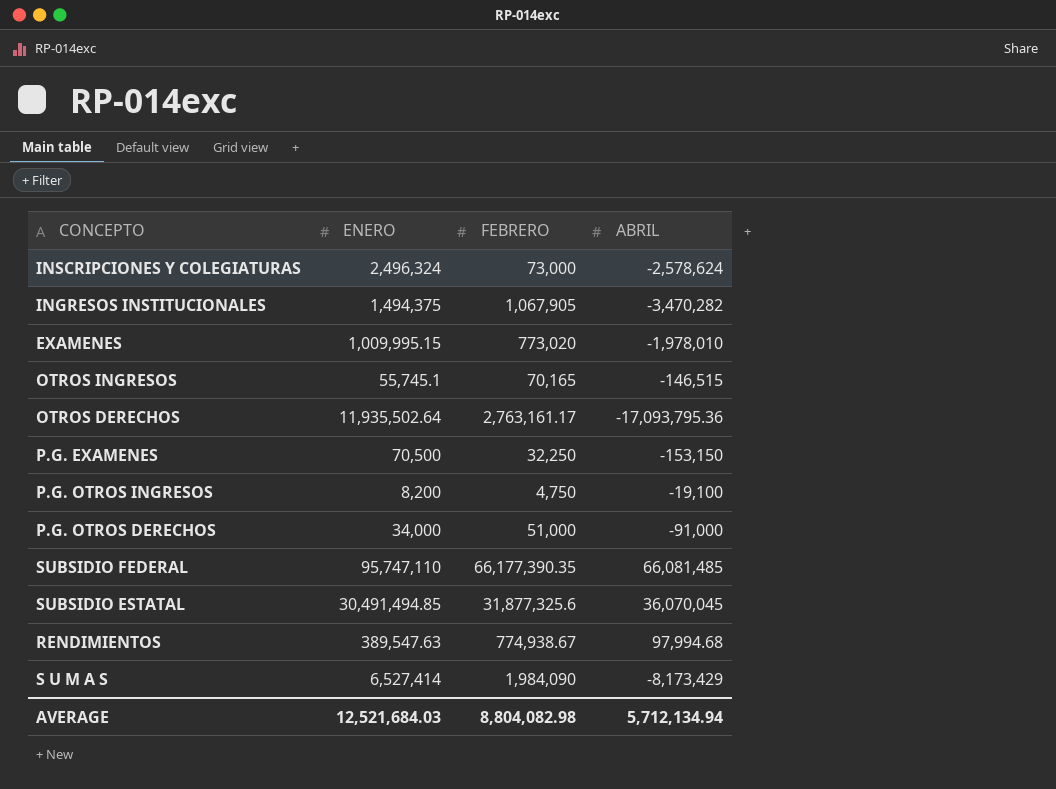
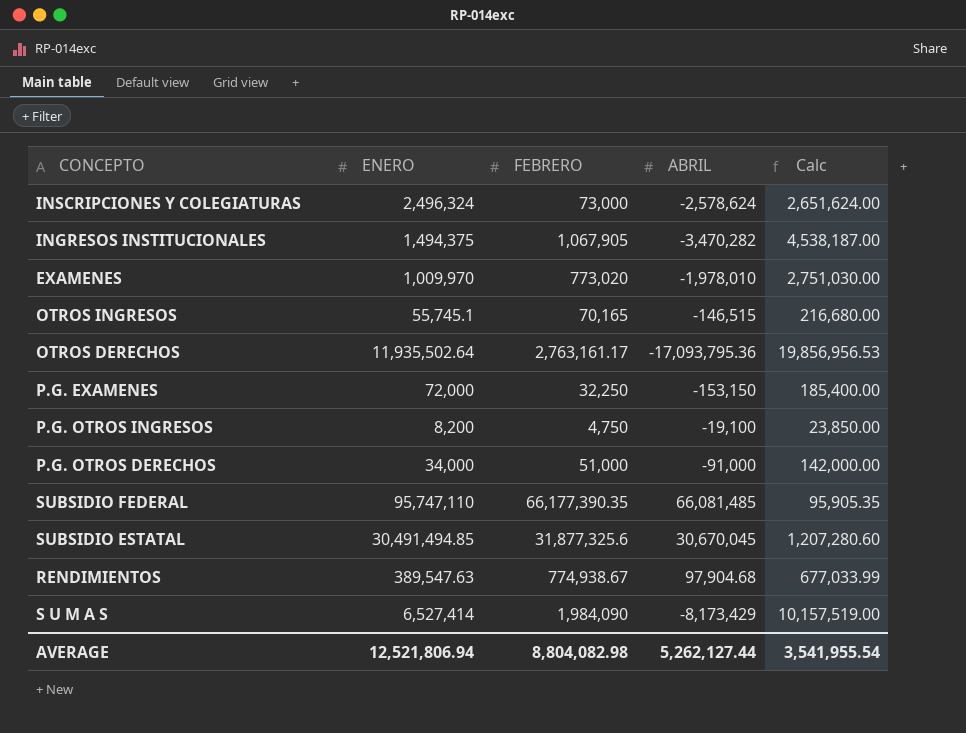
column Calc | formula: none -> [FEBRERO] - [ABRIL]
EXAMENES | ENERO: 1,009,995.15 -> 1,009,970
P.G. EXAMENES | ENERO: 70,500 -> 72,000
SUBSIDIO ESTATAL | ABRIL: 36,070,045 -> 30,670,045
RENDIMIENTOS | ABRIL: 97,994.68 -> 97,904.68
AVERAGE | ENERO: 12,521,684.03 -> 12,521,806.94
AVERAGE | ABRIL: 5,712,134.94 -> 5,262,127.44

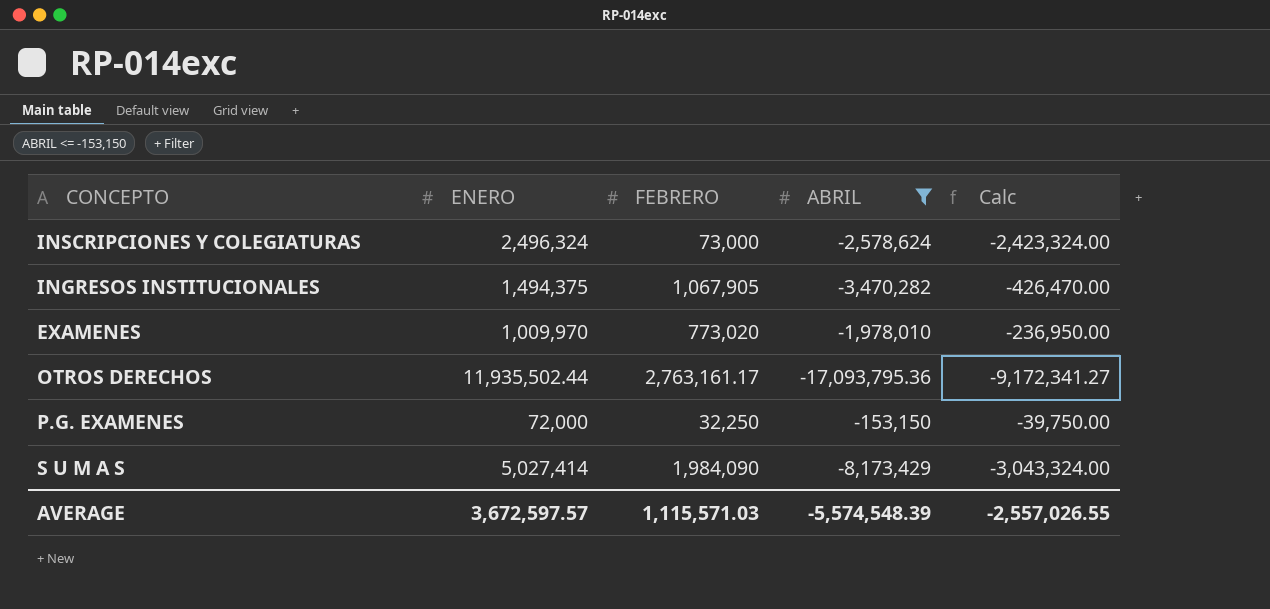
filter: none -> ABRIL <= -153,150
column Calc | formula: [FEBRERO] - [ABRIL] -> [FEBRERO] - [ENERO]
OTROS DERECHOS | ENERO: 11,935,502.64 -> 11,935,502.44
S U M A S | ENERO: 6,527,414 -> 5,027,414
AVERAGE | ENERO: 12,521,806.94 -> 3,672,597.57
AVERAGE | FEBRERO: 8,804,082.98 -> 1,115,571.03
AVERAGE | ABRIL: 5,262,127.44 -> -5,574,548.39
AVERAGE | Calc: 3,541,955.54 -> -2,557,026.55

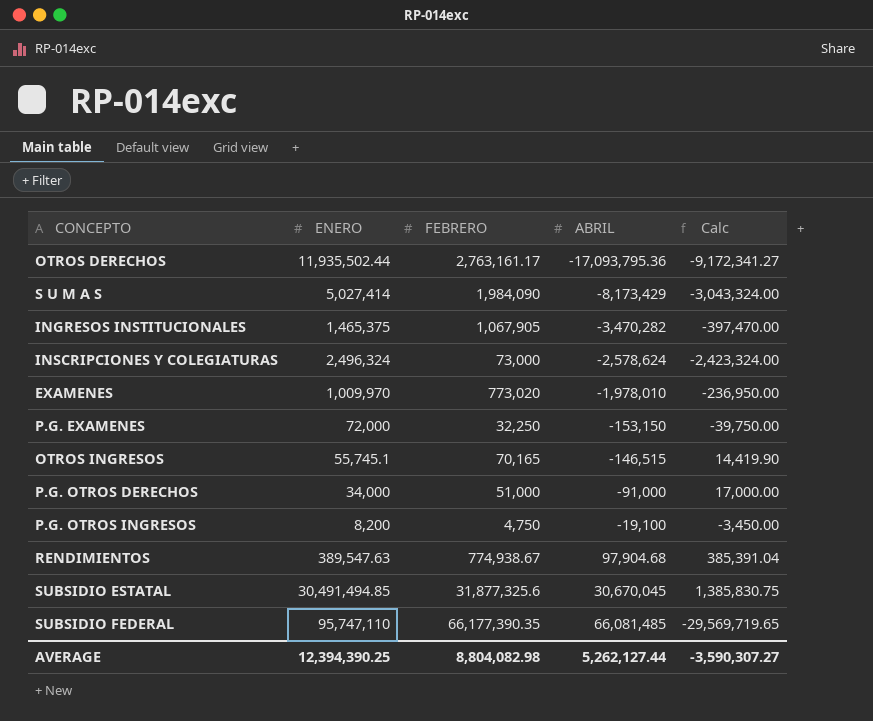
filter: ABRIL <= -153,150 -> none
row order: none -> ABRIL ascending
INGRESOS INSTITUCIONALES | ENERO: 1,494,375 -> 1,465,375
INGRESOS INSTITUCIONALES | Calc: -426,470.00 -> -397,470.00
AVERAGE | ENERO: 3,672,597.57 -> 12,394,390.25
AVERAGE | FEBRERO: 1,115,571.03 -> 8,804,082.98
AVERAGE | ABRIL: -5,574,548.39 -> 5,262,127.44
AVERAGE | Calc: -2,557,026.55 -> -3,590,307.27

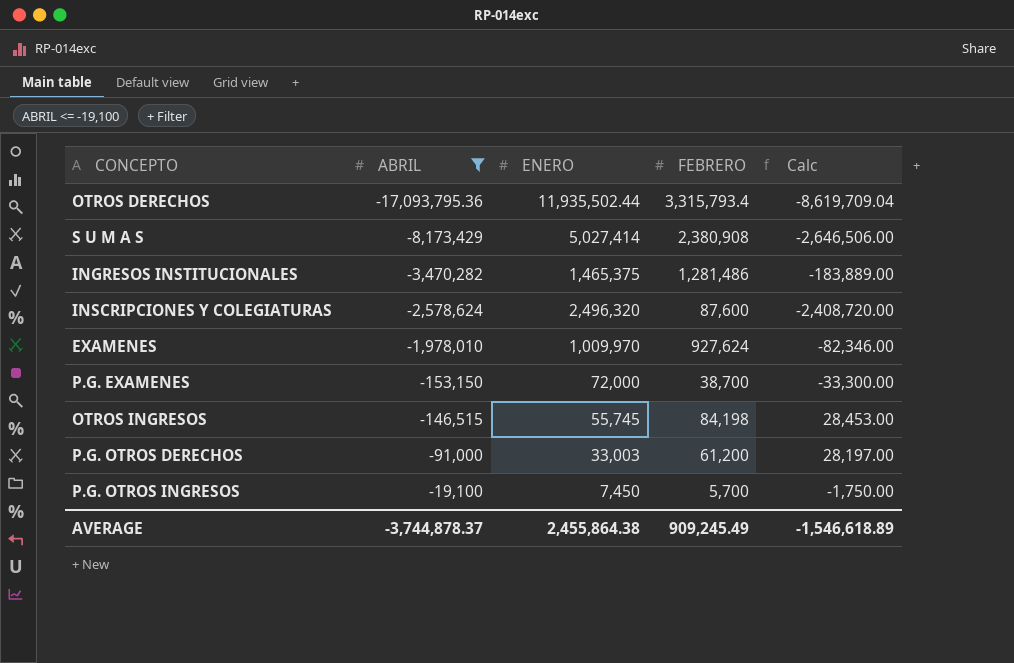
filter: none -> ABRIL <= -19,100
column ABRIL | position: 4 -> 2
OTROS DERECHOS | FEBRERO: 2,763,161.17 -> 3,315,793.4
OTROS DERECHOS | Calc: -9,172,341.27 -> -8,619,709.04
S U M A S | FEBRERO: 1,984,090 -> 2,380,908
S U M A S | Calc: -3,043,324.00 -> -2,646,506.00
INGRESOS INSTITUCIONALES | FEBRERO: 1,067,905 -> 1,281,486
INGRESOS INSTITUCIONALES | Calc: -397,470.00 -> -183,889.00
INSCRIPCIONES Y COLEGIATURAS | ENERO: 2,496,324 -> 2,496,320
INSCRIPCIONES Y COLEGIATURAS | FEBRERO: 73,000 -> 87,600
INSCRIPCIONES Y COLEGIATURAS | Calc: -2,423,324.00 -> -2,408,720.00
EXAMENES | FEBRERO: 773,020 -> 927,624
EXAMENES | Calc: -236,950.00 -> -82,346.00
P.G. EXAMENES | FEBRERO: 32,250 -> 38,700
P.G. EXAMENES | Calc: -39,750.00 -> -33,300.00
OTROS INGRESOS | ENERO: 55,745.1 -> 55,745
OTROS INGRESOS | FEBRERO: 70,165 -> 84,198
OTROS INGRESOS | Calc: 14,419.90 -> 28,453.00
P.G. OTROS DERECHOS | ENERO: 34,000 -> 33,003
P.G. OTROS DERECHOS | FEBRERO: 51,000 -> 61,200
P.G. OTROS DERECHOS | Calc: 17,000.00 -> 28,197.00
P.G. OTROS INGRESOS | ENERO: 8,200 -> 7,450
P.G. OTROS INGRESOS | FEBRERO: 4,750 -> 5,700
P.G. OTROS INGRESOS | Calc: -3,450.00 -> -1,750.00
AVERAGE | ABRIL: 5,262,127.44 -> -3,744,878.37
AVERAGE | ENERO: 12,394,390.25 -> 2,455,864.38
AVERAGE | FEBRERO: 8,804,082.98 -> 909,245.49
AVERAGE | Calc: -3,590,307.27 -> -1,546,618.89

